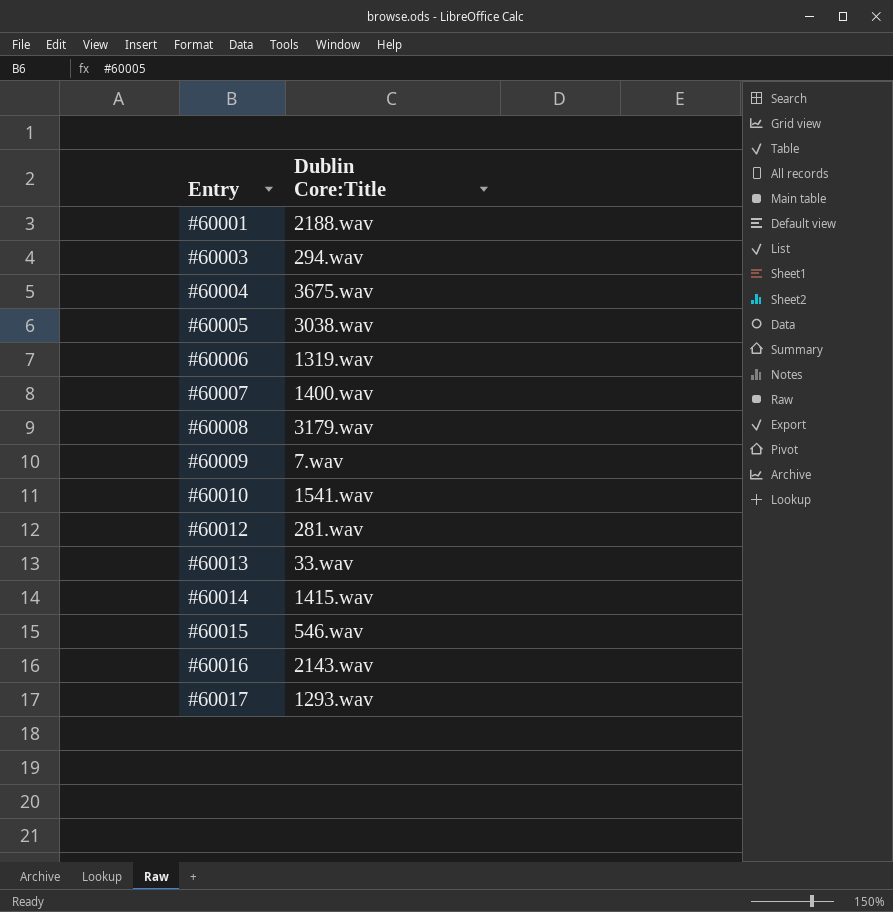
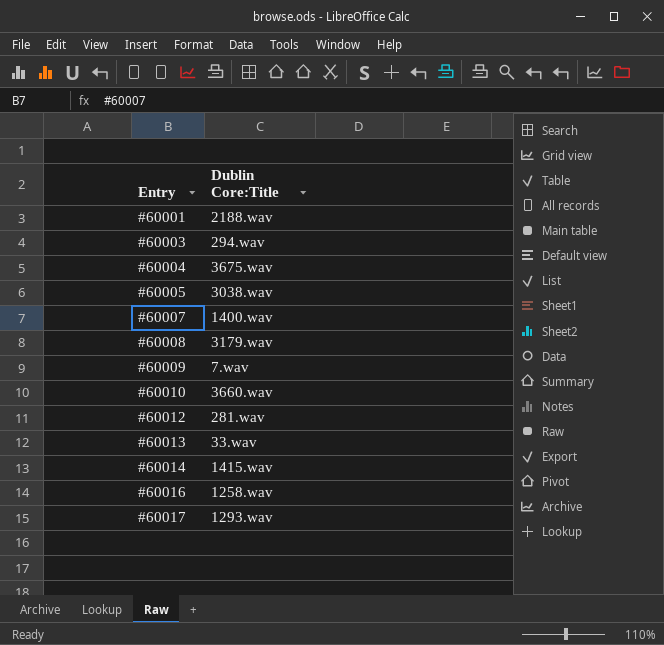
row #60006: 1319.wav -> none
row #60015: 546.wav -> none
#60010 | Dublin Core:Title: 1541.wav -> 3660.wav
#60016 | Dublin Core:Title: 2143.wav -> 1258.wav

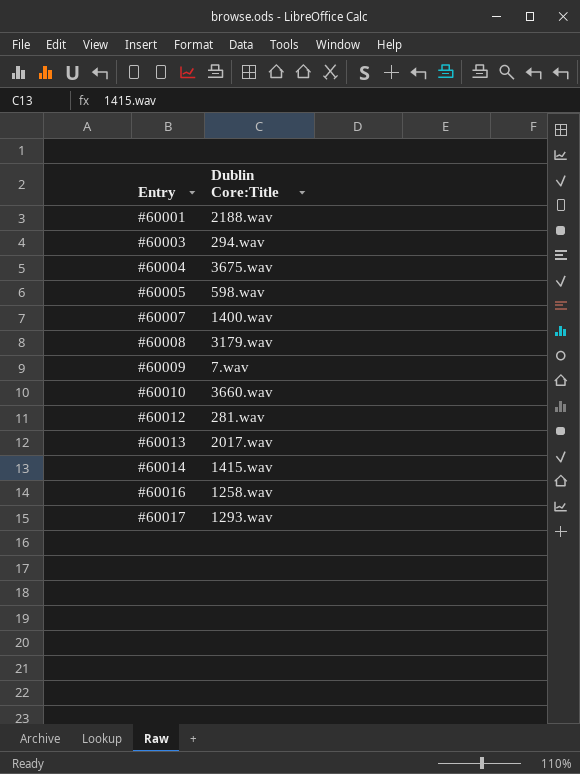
#60005 | Dublin Core:Title: 3038.wav -> 598.wav
#60013 | Dublin Core:Title: 33.wav -> 2017.wav

